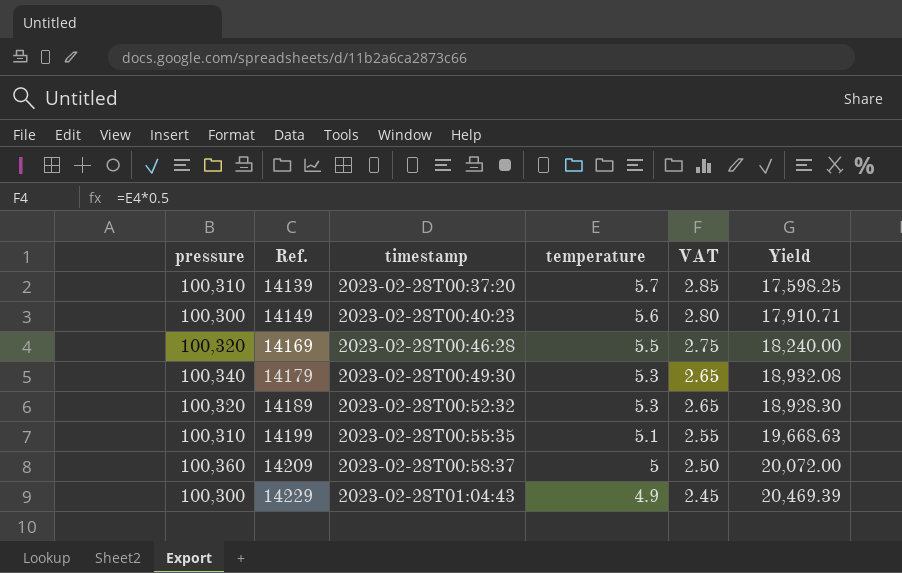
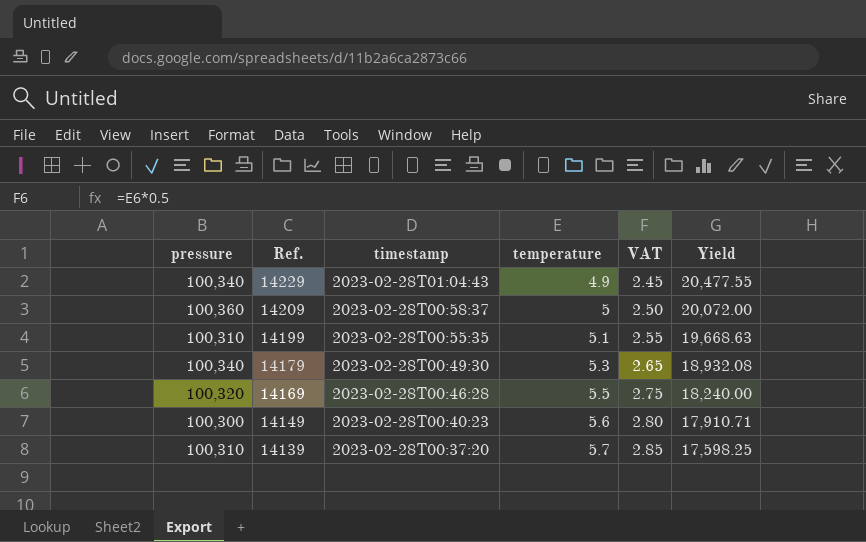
row order: Ref. ascending -> Ref. descending
row 14189: 100,320 | 2023-02-28T00:52:32 | 5.3 | 2.65 | 18,928.30 -> none
14229 | pressure: 100,300 -> 100,340
14229 | Yield: 20,469.39 -> 20,477.55

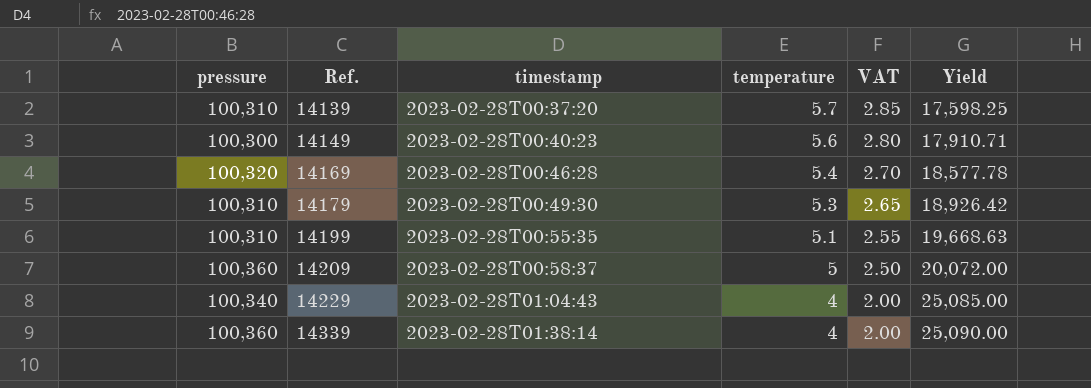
row order: Ref. descending -> Ref. ascending
14169 | temperature: 5.5 -> 5.4
14169 | VAT: 2.75 -> 2.70
14169 | Yield: 18,240.00 -> 18,577.78
14179 | pressure: 100,340 -> 100,310
14179 | Yield: 18,932.08 -> 18,926.42
14229 | temperature: 4.9 -> 4
14229 | VAT: 2.45 -> 2.00
14229 | Yield: 20,477.55 -> 25,085.00
row 14339: none -> 100,360 | 2023-02-28T01:38:14 | 4 | 2.00 | 25,090.00

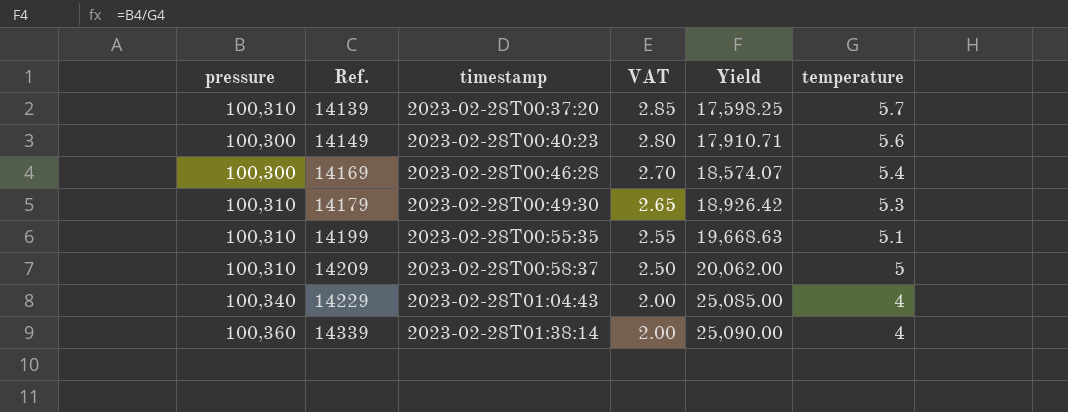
column temperature | position: 4 -> 6
14169 | pressure: 100,320 -> 100,300
14169 | Yield: 18,577.78 -> 18,574.07
14209 | pressure: 100,360 -> 100,310
14209 | Yield: 20,072.00 -> 20,062.00

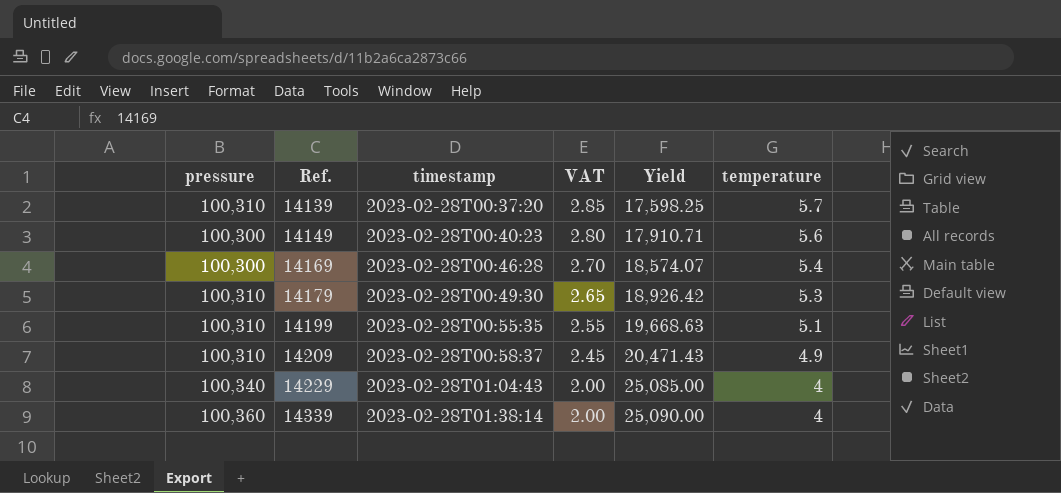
14209 | VAT: 2.50 -> 2.45
14209 | Yield: 20,062.00 -> 20,471.43
14209 | temperature: 5 -> 4.9

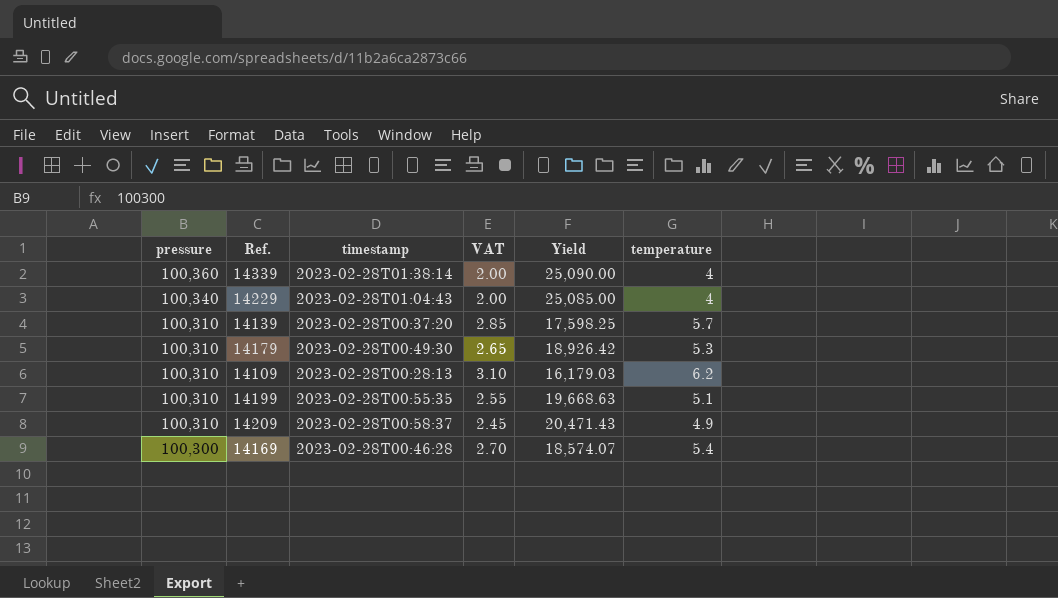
row order: Ref. ascending -> pressure descending
row 14149: 100,300 | 2023-02-28T00:40:23 | 2.80 | 17,910.71 | 5.6 -> none
row 14109: none -> 100,310 | 2023-02-28T00:28:13 | 3.10 | 16,179.03 | 6.2

